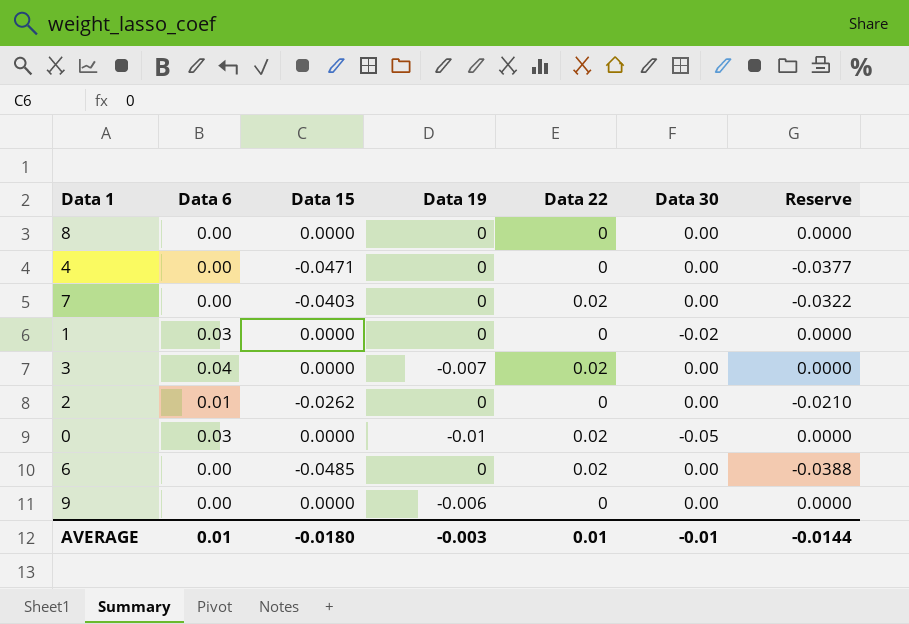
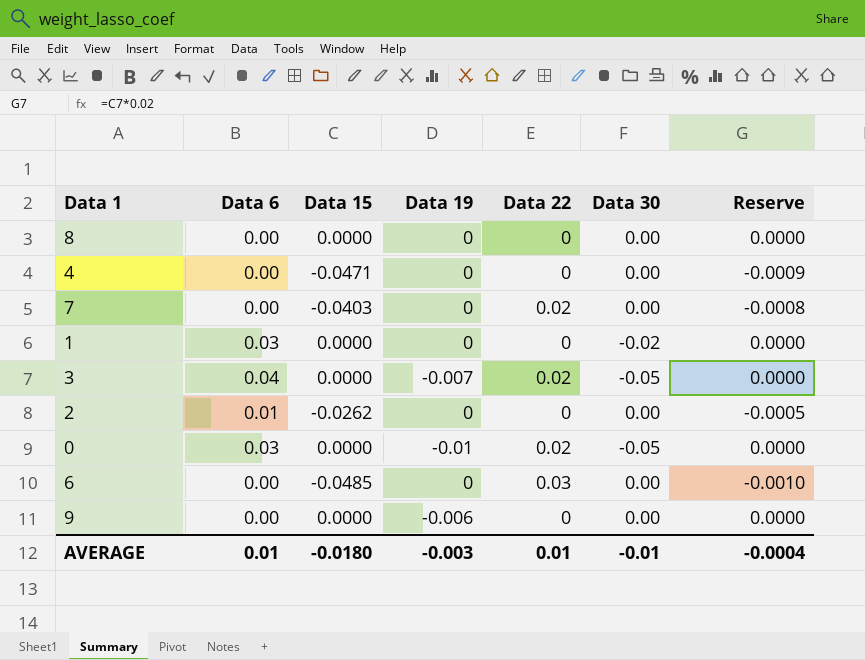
column Reserve | formula: [Data 15] * 0.8 -> [Data 15] * 0.02
3 | Data 30: 0.00 -> -0.05
6 | Data 22: 0.02 -> 0.03
AVERAGE | Reserve: -0.0144 -> -0.0004

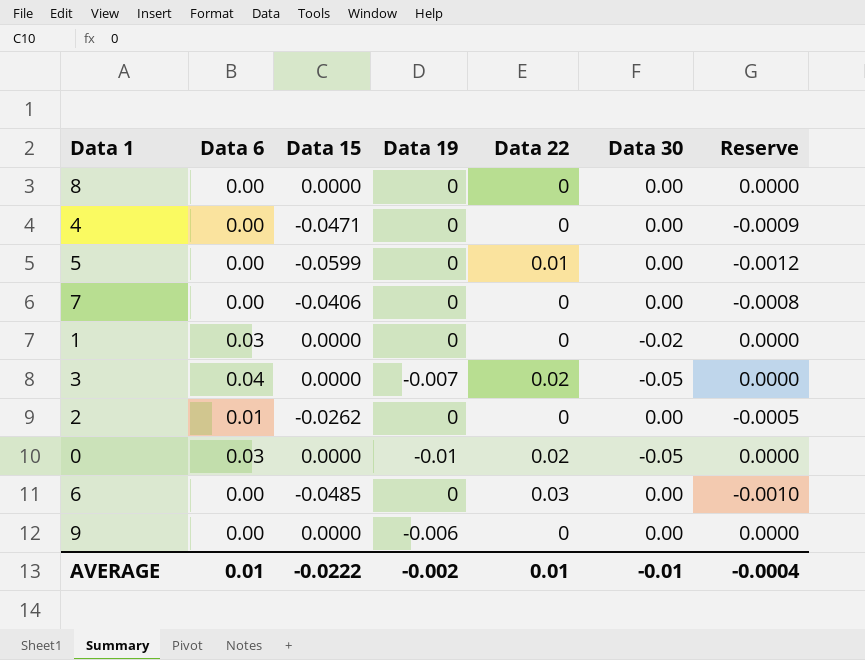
row 5: none -> 0.00 | -0.0599 | 0 | 0.01 | 0.00 | -0.0012
7 | Data 15: -0.0403 -> -0.0406
7 | Data 22: 0.02 -> 0
AVERAGE | Data 15: -0.0180 -> -0.0222
AVERAGE | Data 19: -0.003 -> -0.002

